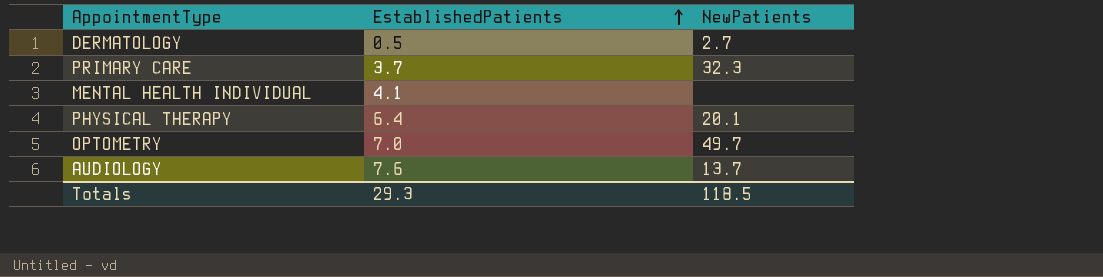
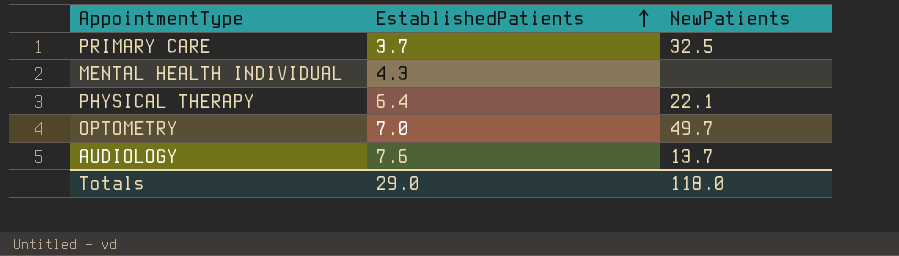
row DERMATOLOGY: 0.5 | 2.7 -> none
PRIMARY CARE | NewPatients: 32.3 -> 32.5
MENTAL HEALTH INDIVIDUAL | EstablishedPatients: 4.1 -> 4.3
PHYSICAL THERAPY | NewPatients: 20.1 -> 22.1
Totals | EstablishedPatients: 29.3 -> 29.0
Totals | NewPatients: 118.5 -> 118.0

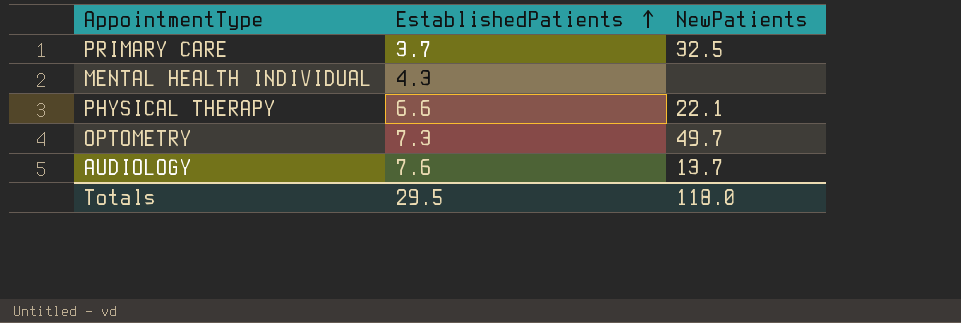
PHYSICAL THERAPY | EstablishedPatients: 6.4 -> 6.6
OPTOMETRY | EstablishedPatients: 7.0 -> 7.3
Totals | EstablishedPatients: 29.0 -> 29.5

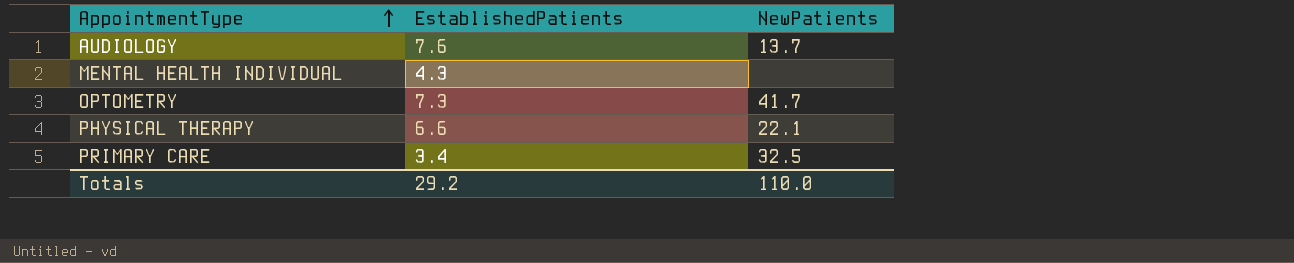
row order: EstablishedPatients ascending -> AppointmentType ascending
OPTOMETRY | NewPatients: 49.7 -> 41.7
PRIMARY CARE | EstablishedPatients: 3.7 -> 3.4
Totals | EstablishedPatients: 29.5 -> 29.2
Totals | NewPatients: 118.0 -> 110.0

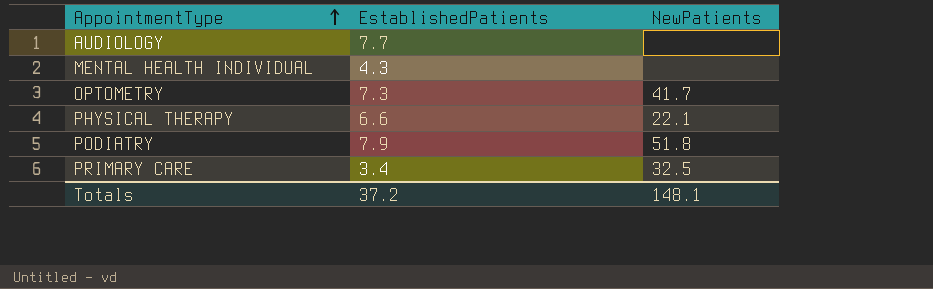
AUDIOLOGY | EstablishedPatients: 7.6 -> 7.7
AUDIOLOGY | NewPatients: 13.7 -> none
row PODIATRY: none -> 7.9 | 51.8
Totals | EstablishedPatients: 29.2 -> 37.2
Totals | NewPatients: 110.0 -> 148.1

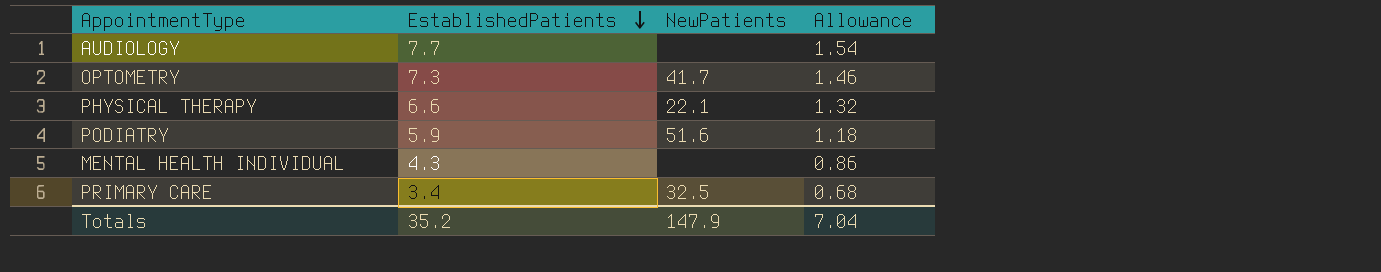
row order: AppointmentType ascending -> EstablishedPatients descending
column Allowance | formula: none -> [EstablishedPatients] * 0.2
PODIATRY | EstablishedPatients: 7.9 -> 5.9
PODIATRY | NewPatients: 51.8 -> 51.6
Totals | EstablishedPatients: 37.2 -> 35.2
Totals | NewPatients: 148.1 -> 147.9

